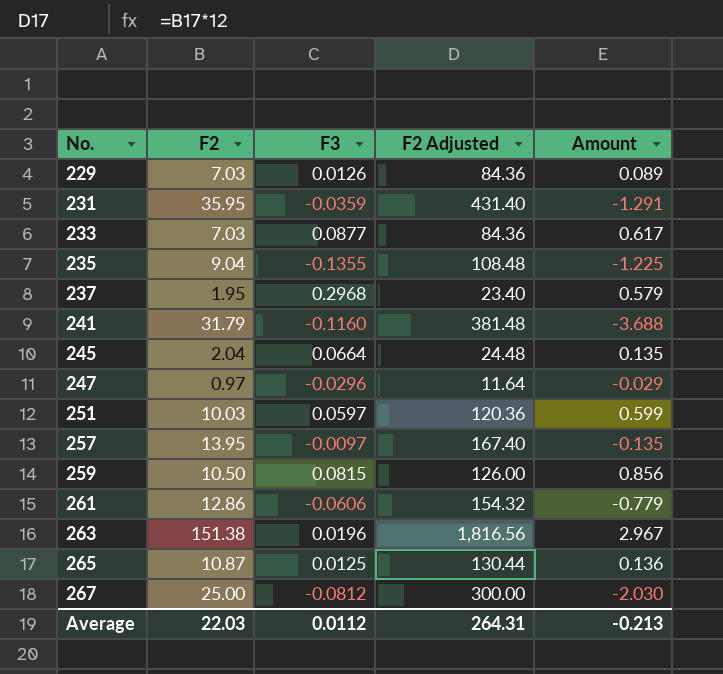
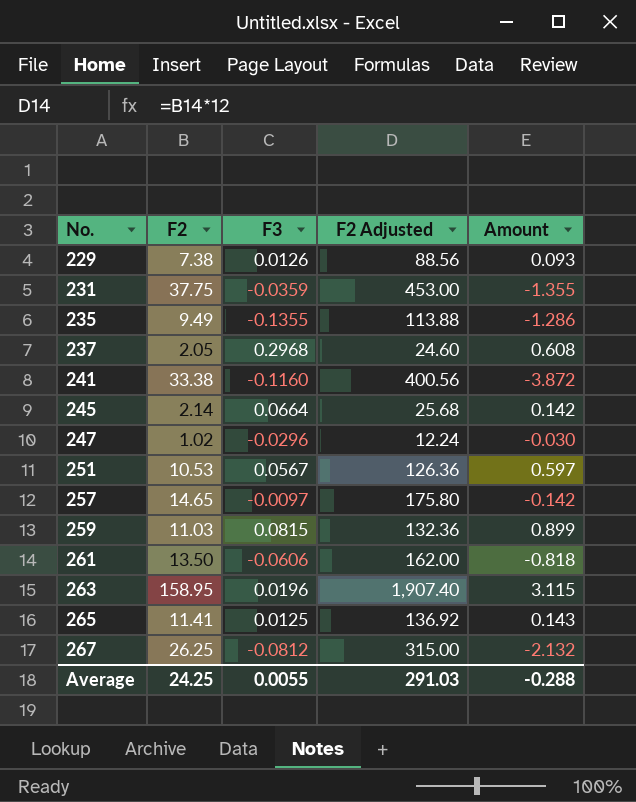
row 233: 7.03 | 0.0877 | 84.36 | 0.617 -> none
229 | F2: 7.03 -> 7.38
229 | F2 Adjusted: 84.36 -> 88.56
229 | Amount: 0.089 -> 0.093
231 | F2: 35.95 -> 37.75
231 | F2 Adjusted: 431.40 -> 453.00
231 | Amount: -1.291 -> -1.355
235 | F2: 9.04 -> 9.49
235 | F2 Adjusted: 108.48 -> 113.88
235 | Amount: -1.225 -> -1.286
237 | F2: 1.95 -> 2.05
237 | F2 Adjusted: 23.40 -> 24.60
237 | Amount: 0.579 -> 0.608
241 | F2: 31.79 -> 33.38
241 | F2 Adjusted: 381.48 -> 400.56
241 | Amount: -3.688 -> -3.872
245 | F2: 2.04 -> 2.14
245 | F2 Adjusted: 24.48 -> 25.68
245 | Amount: 0.135 -> 0.142
247 | F2: 0.97 -> 1.02
247 | F2 Adjusted: 11.64 -> 12.24
247 | Amount: -0.029 -> -0.030
251 | F2: 10.03 -> 10.53
251 | F3: 0.0597 -> 0.0567
251 | F2 Adjusted: 120.36 -> 126.36
251 | Amount: 0.599 -> 0.597
257 | F2: 13.95 -> 14.65
257 | F2 Adjusted: 167.40 -> 175.80
257 | Amount: -0.135 -> -0.142
259 | F2: 10.50 -> 11.03
259 | F2 Adjusted: 126.00 -> 132.36
259 | Amount: 0.856 -> 0.899
261 | F2: 12.86 -> 13.50
261 | F2 Adjusted: 154.32 -> 162.00
261 | Amount: -0.779 -> -0.818
263 | F2: 151.38 -> 158.95
263 | F2 Adjusted: 1,816.56 -> 1,907.40
263 | Amount: 2.967 -> 3.115
265 | F2: 10.87 -> 11.41
265 | F2 Adjusted: 130.44 -> 136.92
265 | Amount: 0.136 -> 0.143
267 | F2: 25.00 -> 26.25
267 | F2 Adjusted: 300.00 -> 315.00
267 | Amount: -2.030 -> -2.132
Average | F2: 22.03 -> 24.25
Average | F3: 0.0112 -> 0.0055
Average | F2 Adjusted: 264.31 -> 291.03
Average | Amount: -0.213 -> -0.288

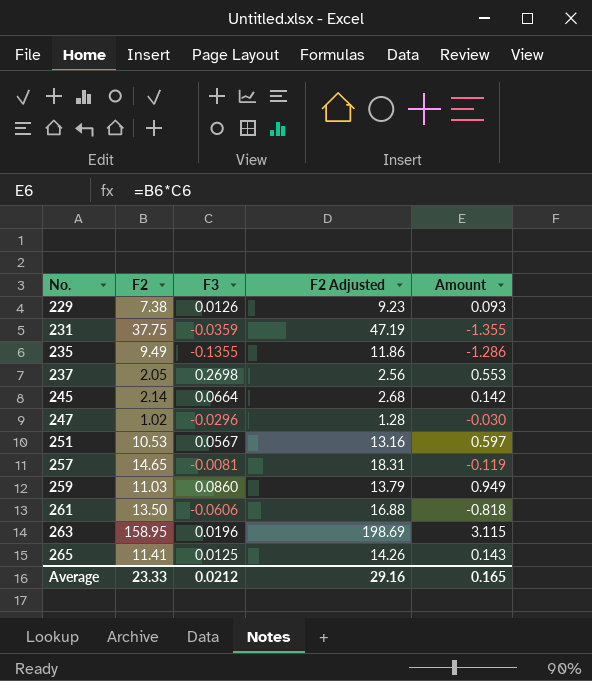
column F2 Adjusted | formula: [F2] * 12 -> [F2] * 1.25
row 241: 33.38 | -0.1160 | 400.56 | -3.872 -> none
row 267: 26.25 | -0.0812 | 315.00 | -2.132 -> none
237 | F3: 0.2968 -> 0.2698
237 | Amount: 0.608 -> 0.553
257 | F3: -0.0097 -> -0.0081
257 | Amount: -0.142 -> -0.119
259 | F3: 0.0815 -> 0.0860
259 | Amount: 0.899 -> 0.949
Average | F2: 24.25 -> 23.33
Average | F3: 0.0055 -> 0.0212
Average | F2 Adjusted: 291.03 -> 29.16
Average | Amount: -0.288 -> 0.165

